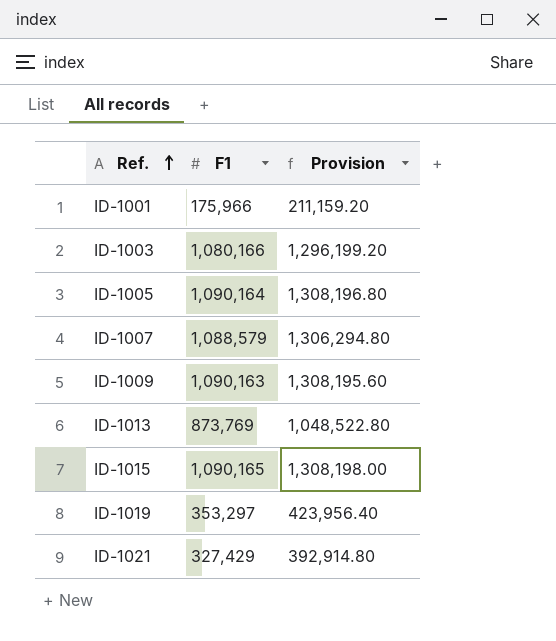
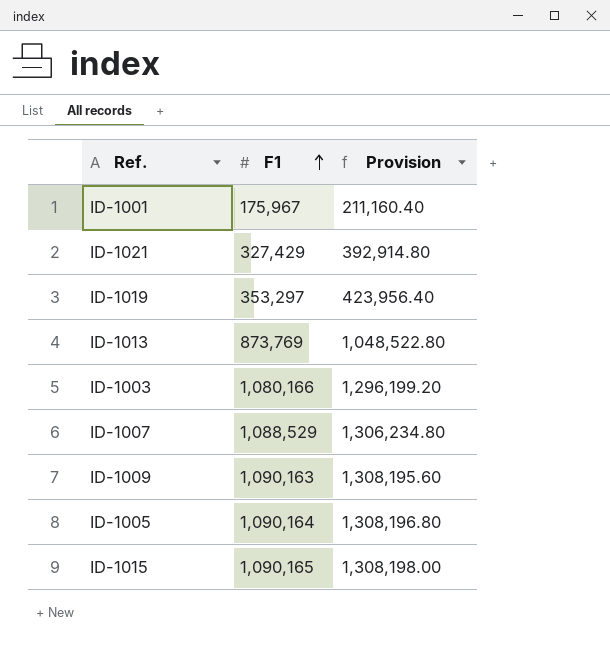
row order: Ref. ascending -> F1 ascending
ID-1001 | F1: 175,966 -> 175,967
ID-1001 | Provision: 211,159.20 -> 211,160.40
ID-1007 | F1: 1,088,579 -> 1,088,529
ID-1007 | Provision: 1,306,294.80 -> 1,306,234.80

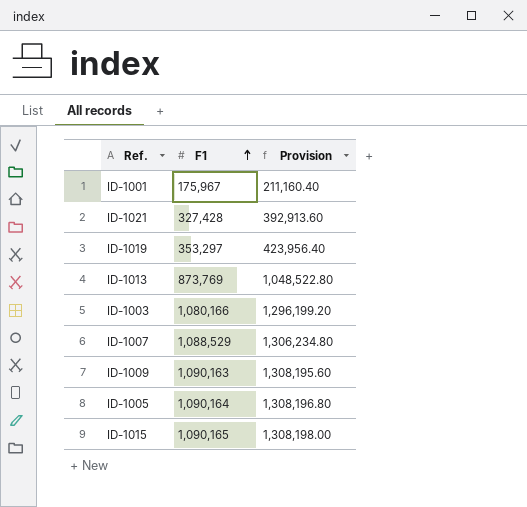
ID-1021 | F1: 327,429 -> 327,428
ID-1021 | Provision: 392,914.80 -> 392,913.60

